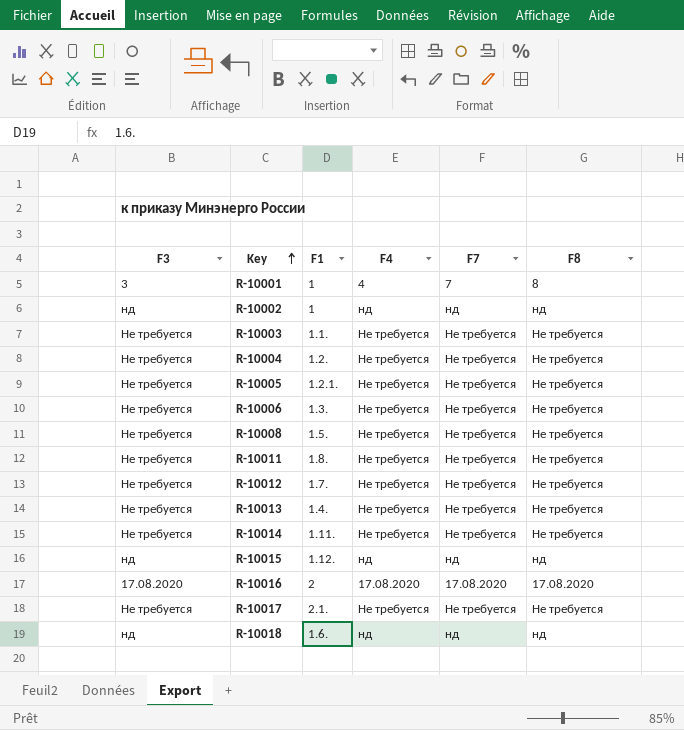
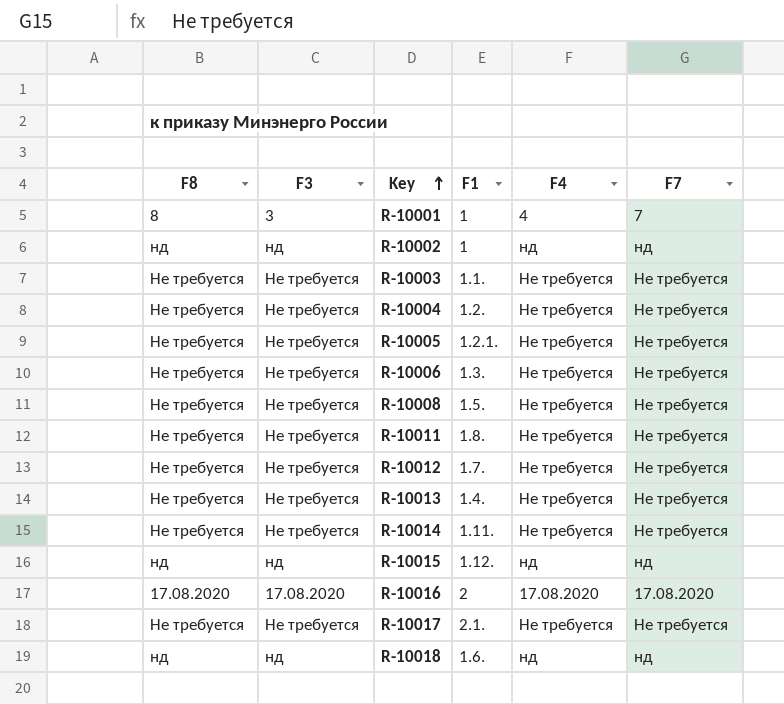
column F8 | position: 6 -> 1

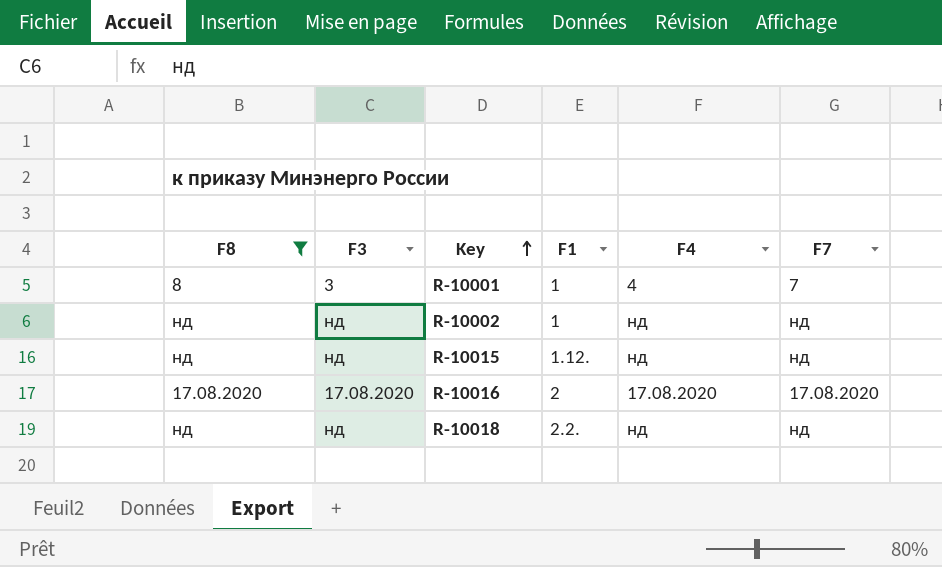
filter: none -> F8 != Не требуется
R-10018 | F1: 1.6. -> 2.2.

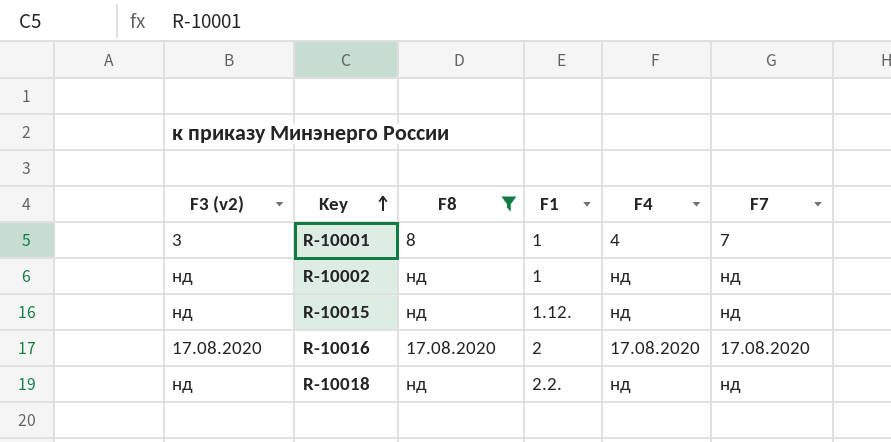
column name: F3 -> F3 (v2)
column F8 | position: 1 -> 3

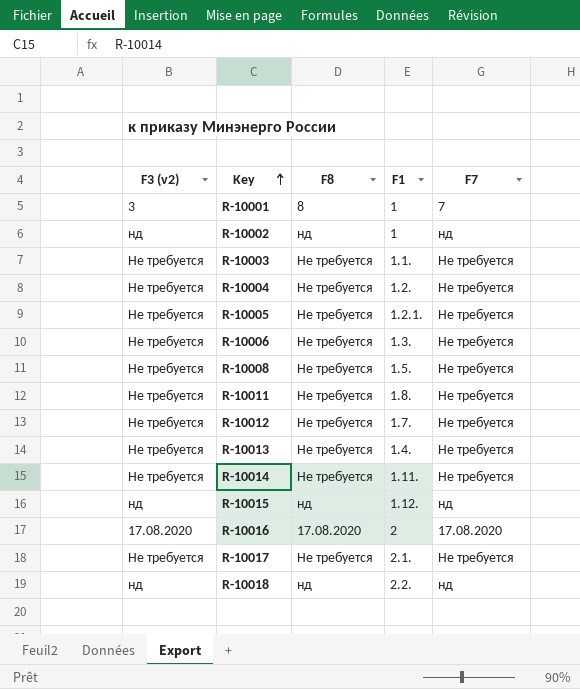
filter: F8 != Не требуется -> none
column F4 | position: 5 -> none

